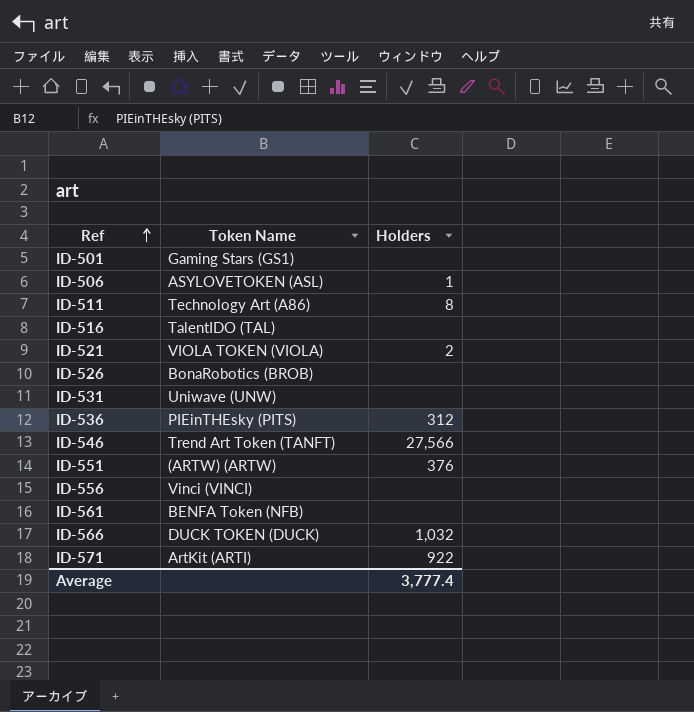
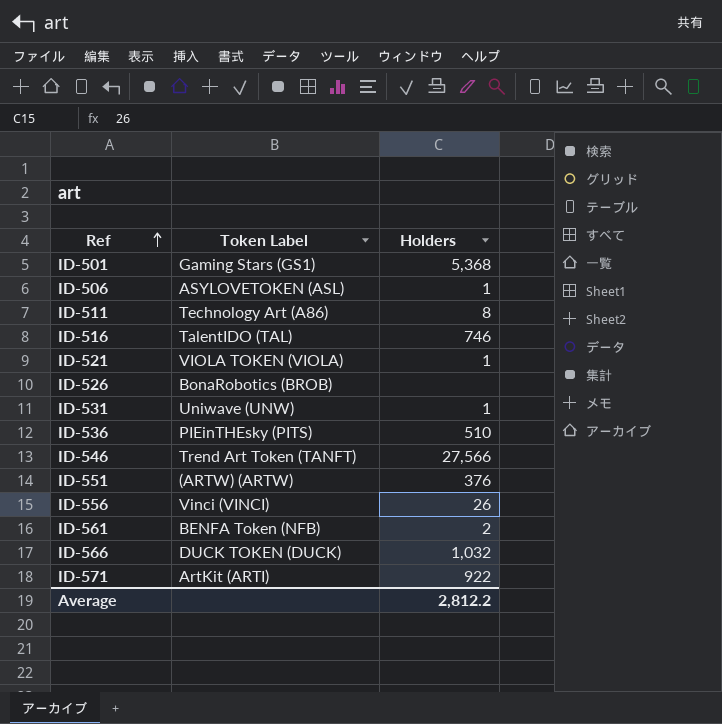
column name: Token Name -> Token Label
ID-501 | Holders: none -> 5,368
ID-516 | Holders: none -> 746
ID-521 | Holders: 2 -> 1
ID-531 | Holders: none -> 1
ID-536 | Holders: 312 -> 510
ID-556 | Holders: none -> 26
ID-561 | Holders: none -> 2
Average | Holders: 3,777.4 -> 2,812.2

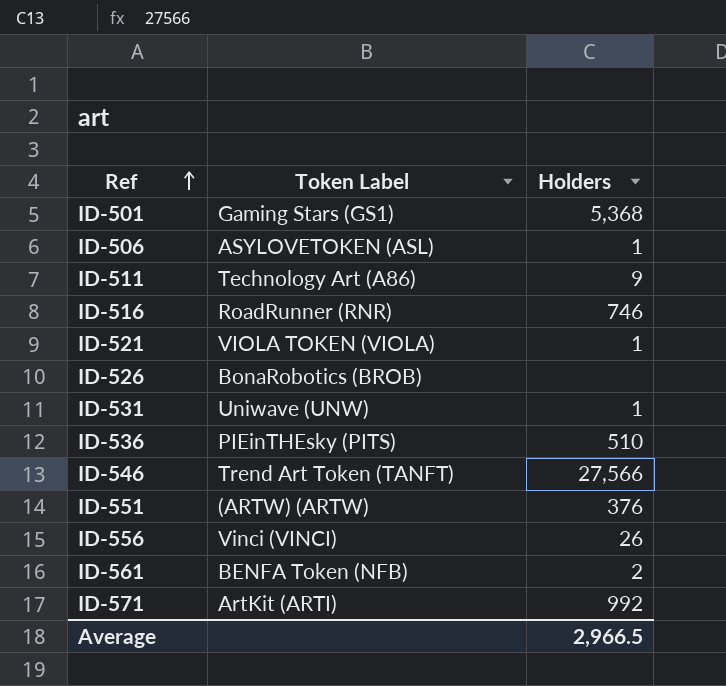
row ID-566: DUCK TOKEN (DUCK) | 1,032 -> none
ID-511 | Holders: 8 -> 9
ID-516 | Token Label: TalentIDO (TAL) -> RoadRunner (RNR)
ID-571 | Holders: 922 -> 992
Average | Holders: 2,812.2 -> 2,966.5

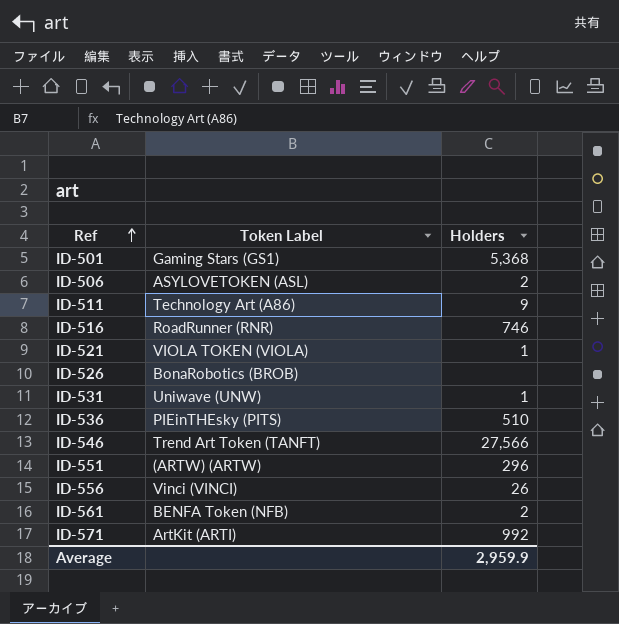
ID-506 | Holders: 1 -> 2
ID-551 | Holders: 376 -> 296
Average | Holders: 2,966.5 -> 2,959.9

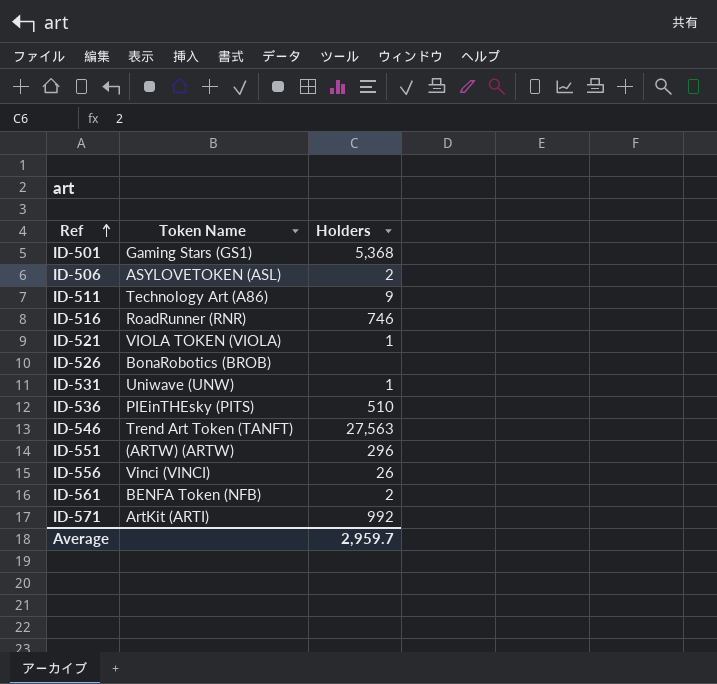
column name: Token Label -> Token Name
ID-546 | Holders: 27,566 -> 27,563
Average | Holders: 2,959.9 -> 2,959.7

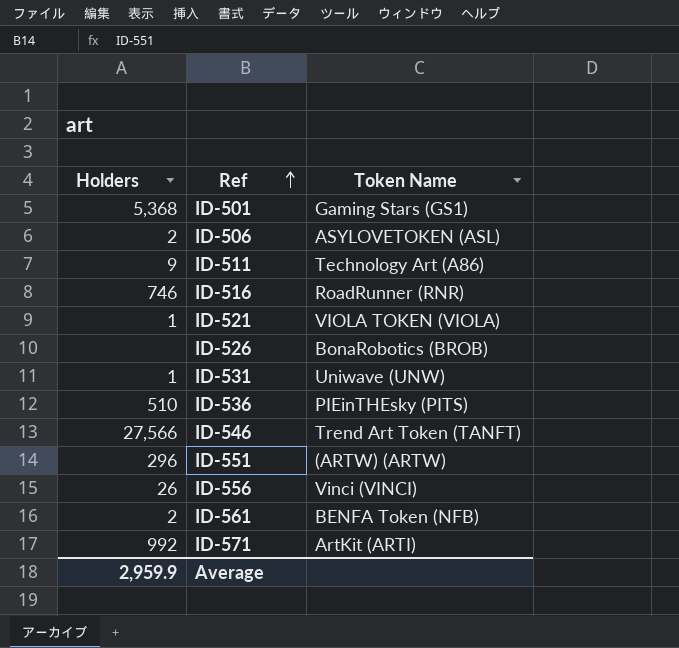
column Holders | position: 3 -> 1
ID-546 | Holders: 27,563 -> 27,566
Average | Holders: 2,959.7 -> 2,959.9

